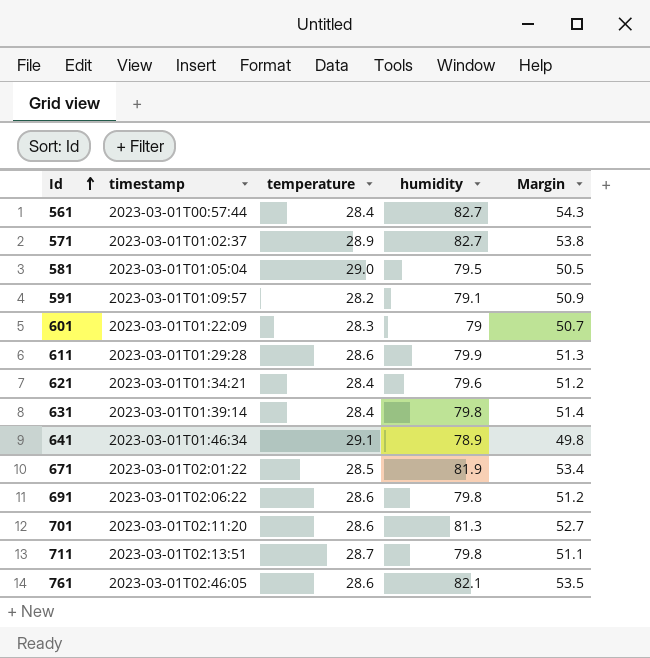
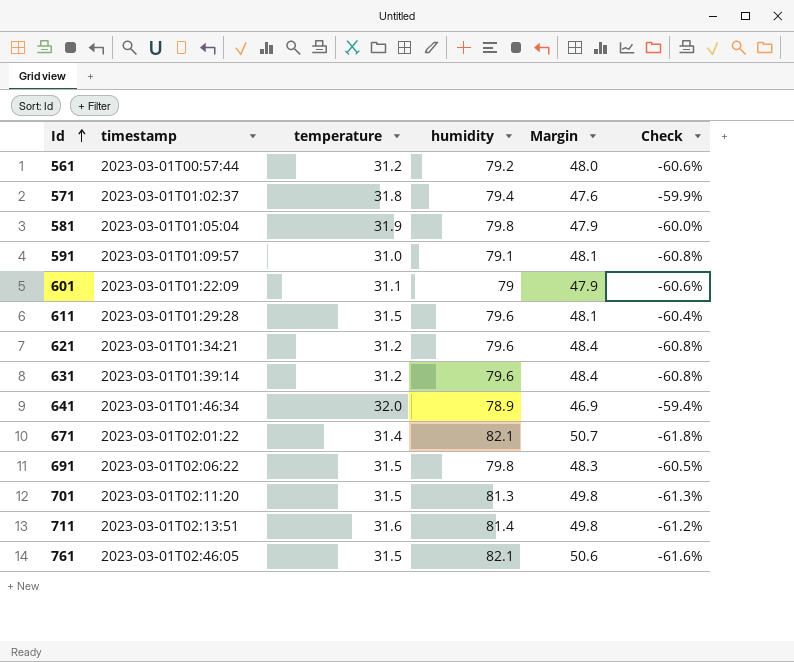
column Check | formula: none -> ([temperature] - [humidity]) / [humidity]
561 | temperature: 28.4 -> 31.2
561 | humidity: 82.7 -> 79.2
561 | Margin: 54.3 -> 48.0
571 | temperature: 28.9 -> 31.8
571 | humidity: 82.7 -> 79.4
571 | Margin: 53.8 -> 47.6
581 | temperature: 29.0 -> 31.9
581 | humidity: 79.5 -> 79.8
581 | Margin: 50.5 -> 47.9
591 | temperature: 28.2 -> 31.0
591 | Margin: 50.9 -> 48.1
601 | temperature: 28.3 -> 31.1
601 | Margin: 50.7 -> 47.9
611 | temperature: 28.6 -> 31.5
611 | humidity: 79.9 -> 79.6
611 | Margin: 51.3 -> 48.1
621 | temperature: 28.4 -> 31.2
621 | Margin: 51.2 -> 48.4
631 | temperature: 28.4 -> 31.2
631 | humidity: 79.8 -> 79.6
631 | Margin: 51.4 -> 48.4
641 | temperature: 29.1 -> 32.0
641 | Margin: 49.8 -> 46.9
671 | temperature: 28.5 -> 31.4
671 | humidity: 81.9 -> 82.1
671 | Margin: 53.4 -> 50.7
691 | temperature: 28.6 -> 31.5
691 | Margin: 51.2 -> 48.3
701 | temperature: 28.6 -> 31.5
701 | Margin: 52.7 -> 49.8
711 | temperature: 28.7 -> 31.6
711 | humidity: 79.8 -> 81.4
711 | Margin: 51.1 -> 49.8
761 | temperature: 28.6 -> 31.5
761 | Margin: 53.5 -> 50.6

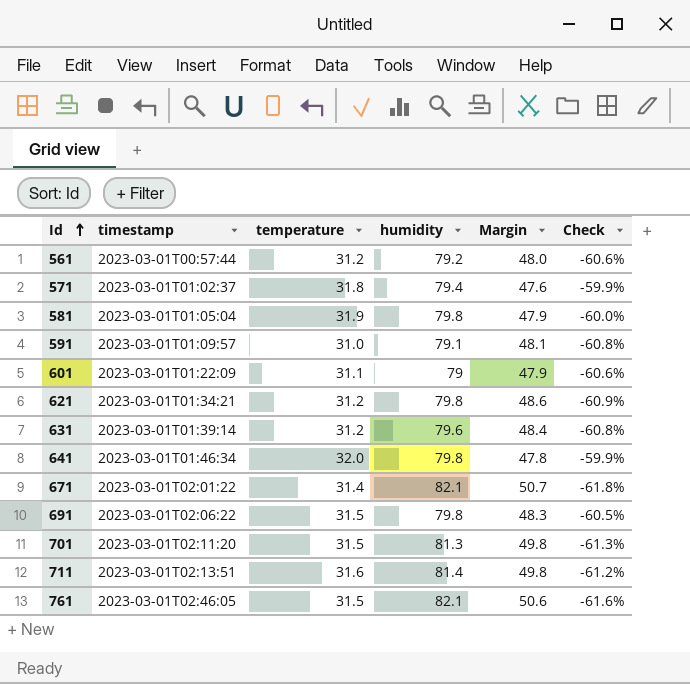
row 611: 2023-03-01T01:29:28 | 31.5 | 79.6 | 48.1 | -60.4% -> none
621 | humidity: 79.6 -> 79.8
621 | Margin: 48.4 -> 48.6
621 | Check: -60.8% -> -60.9%
641 | humidity: 78.9 -> 79.8
641 | Margin: 46.9 -> 47.8
641 | Check: -59.4% -> -59.9%

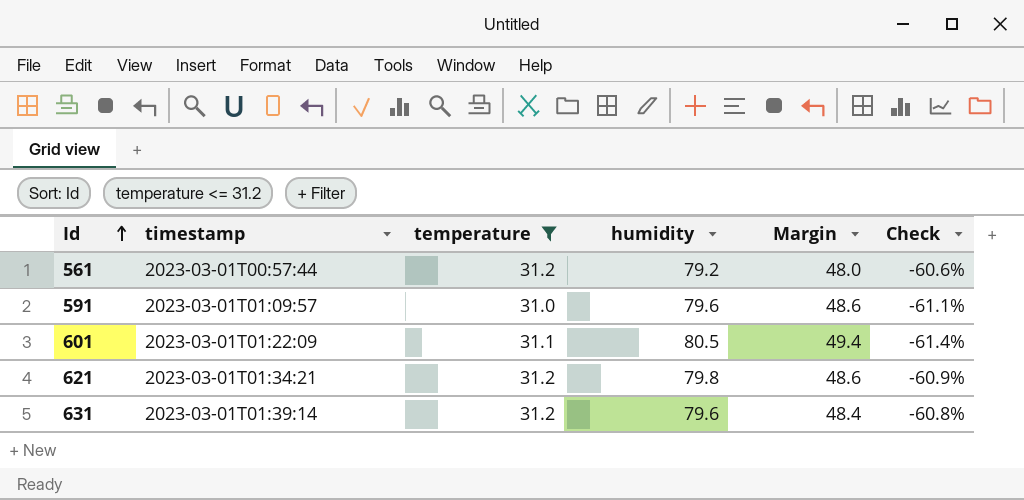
filter: none -> temperature <= 31.2
591 | humidity: 79.1 -> 79.6
591 | Margin: 48.1 -> 48.6
591 | Check: -60.8% -> -61.1%
601 | humidity: 79 -> 80.5
601 | Margin: 47.9 -> 49.4
601 | Check: -60.6% -> -61.4%

